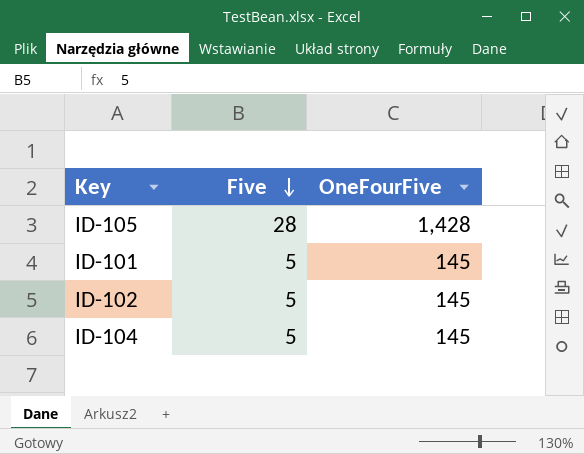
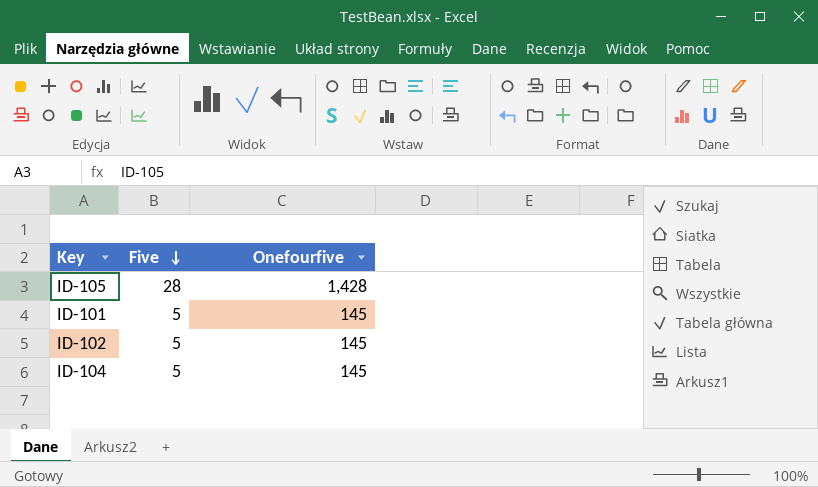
column name: OneFourFive -> Onefourfive

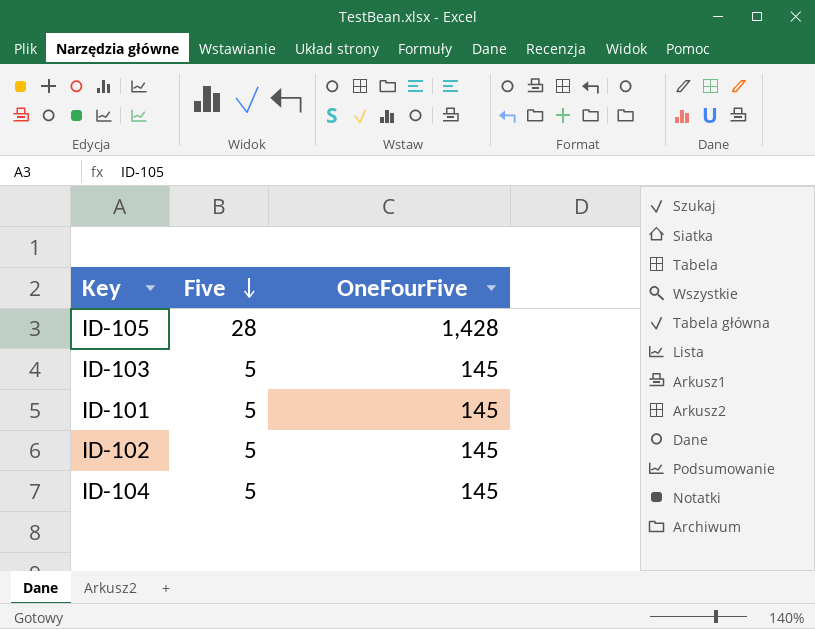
column name: Onefourfive -> OneFourFive
row ID-103: none -> 5 | 145

